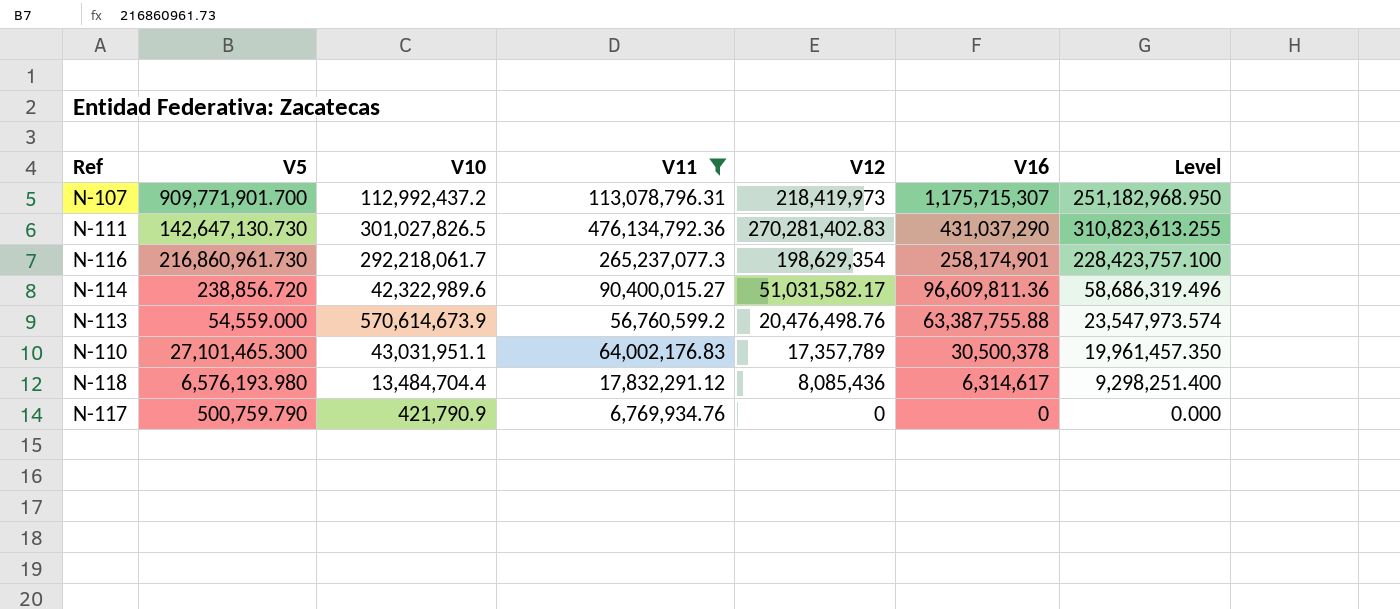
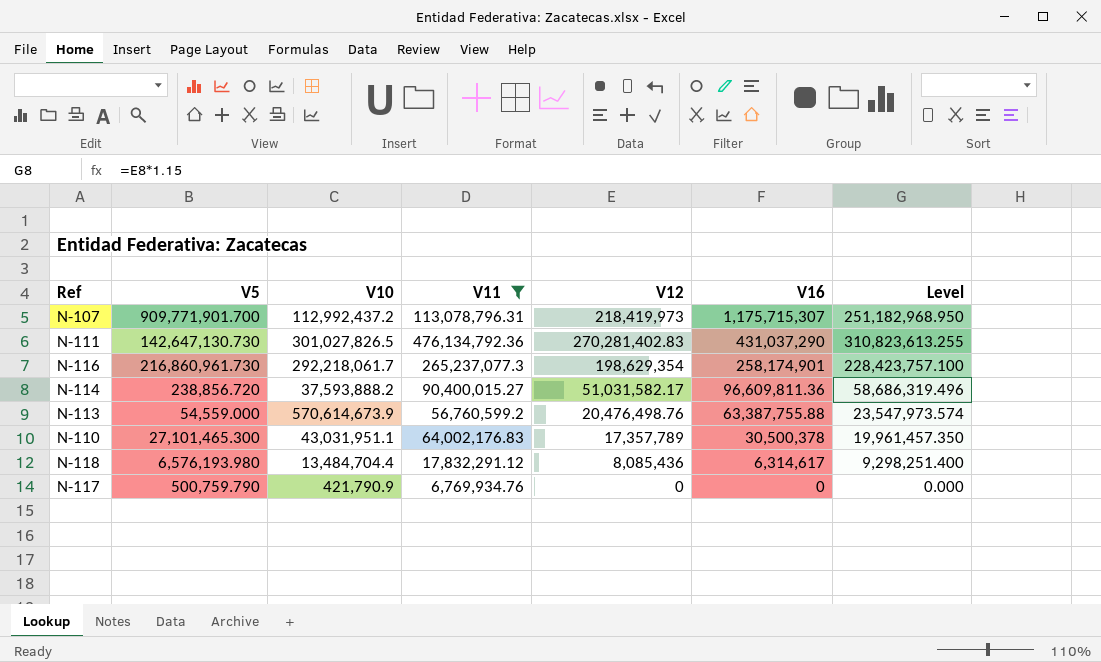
N-114 | V10: 42,322,989.6 -> 37,593,888.2

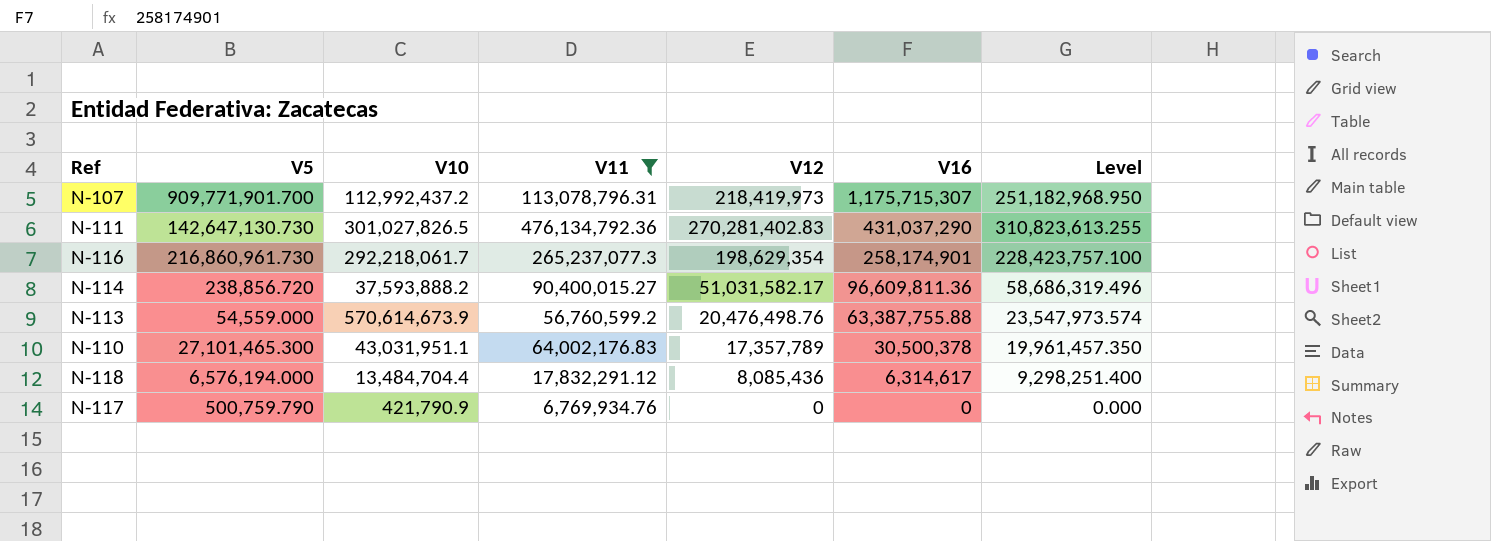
N-118 | V5: 6,576,193.980 -> 6,576,194.000

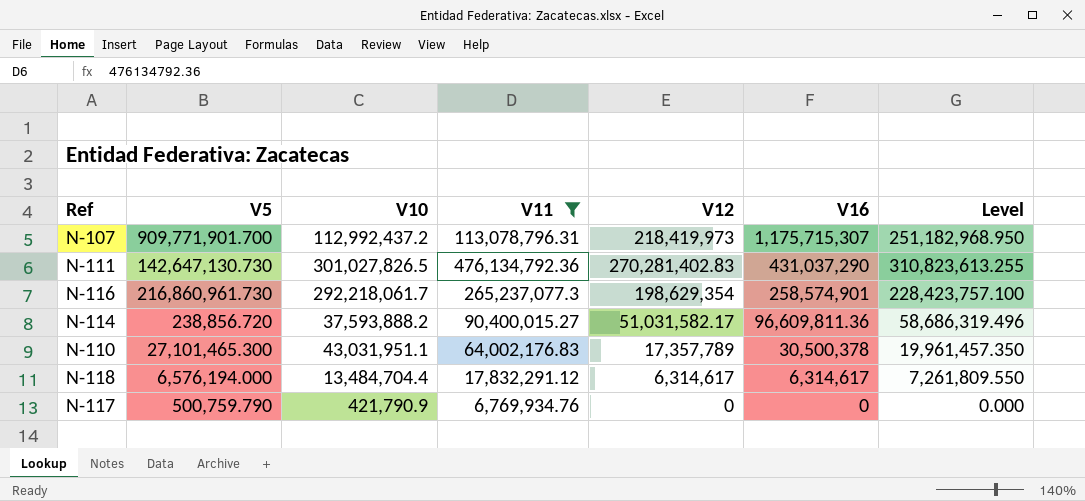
row N-113: 54,559.000 | 570,614,673.9 | 56,760,599.2 | 20,476,498.76 | 63,387,755.88 | 23,547,973.574 -> none
N-116 | V16: 258,174,901 -> 258,574,901
N-118 | V12: 8,085,436 -> 6,314,617
N-118 | Level: 9,298,251.400 -> 7,261,809.550

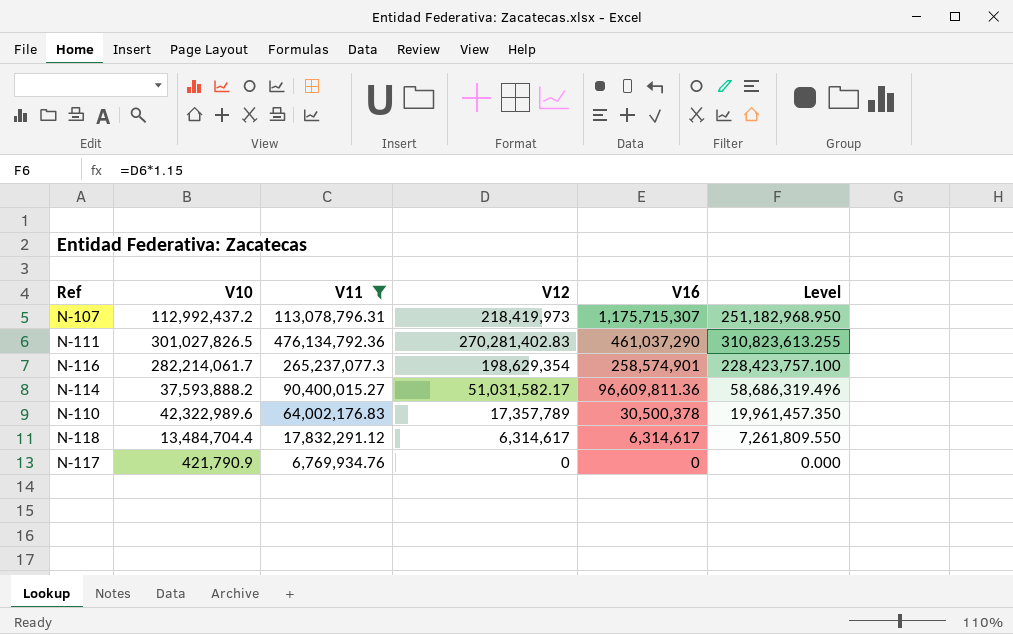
column V5 | position: 2 -> none
N-111 | V16: 431,037,290 -> 461,037,290
N-116 | V10: 292,218,061.7 -> 282,214,061.7
N-110 | V10: 43,031,951.1 -> 42,322,989.6

